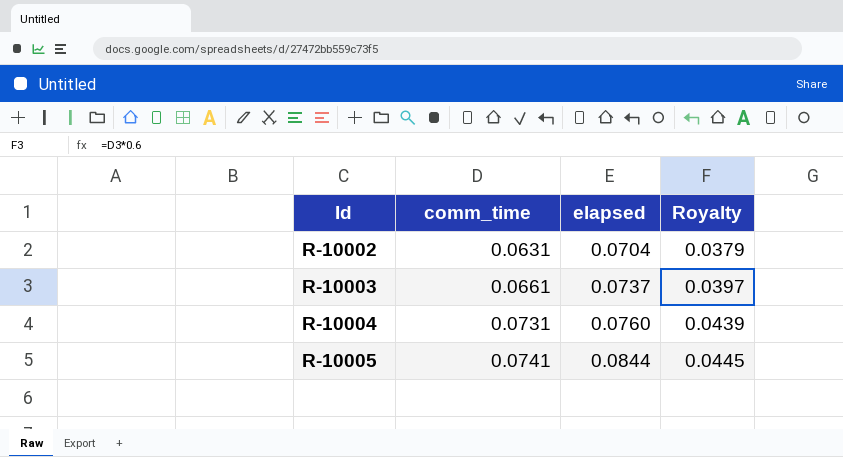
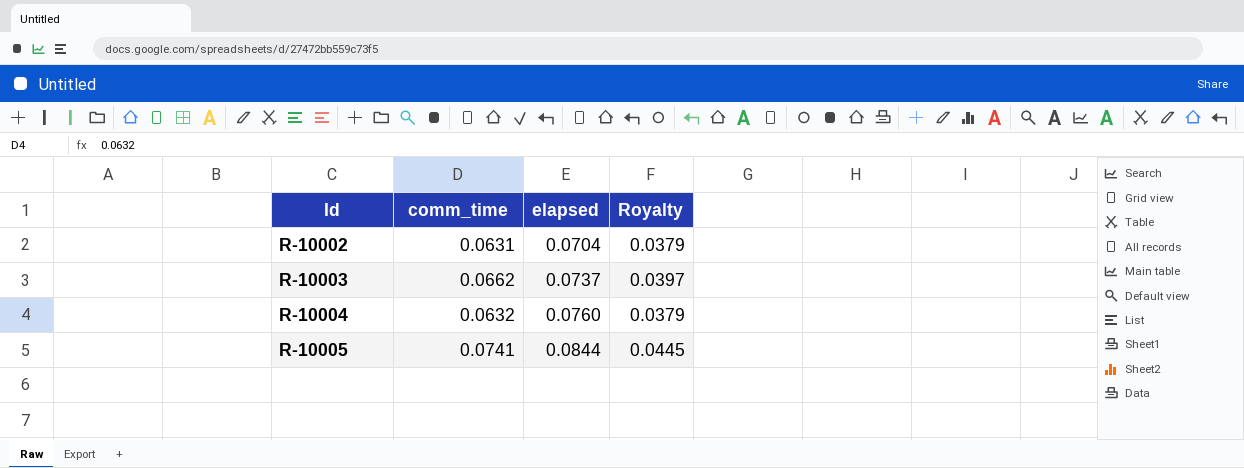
R-10003 | comm_time: 0.0661 -> 0.0662
R-10004 | comm_time: 0.0731 -> 0.0632
R-10004 | Royalty: 0.0439 -> 0.0379

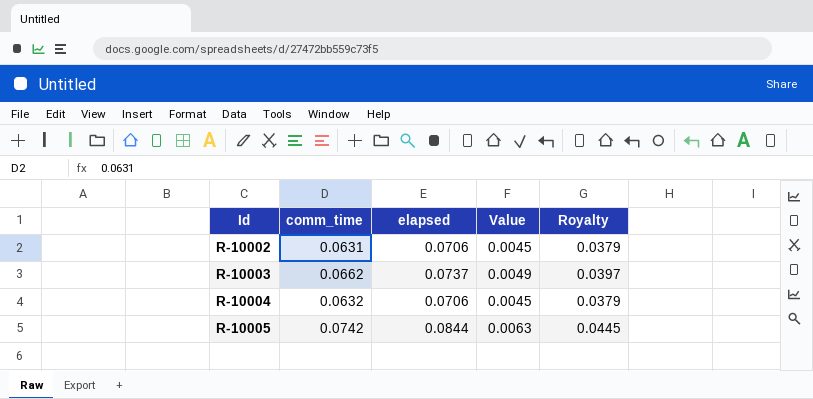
column Value | formula: none -> [comm_time] * [elapsed]
R-10002 | elapsed: 0.0704 -> 0.0706
R-10004 | elapsed: 0.0760 -> 0.0706
R-10005 | comm_time: 0.0741 -> 0.0742

